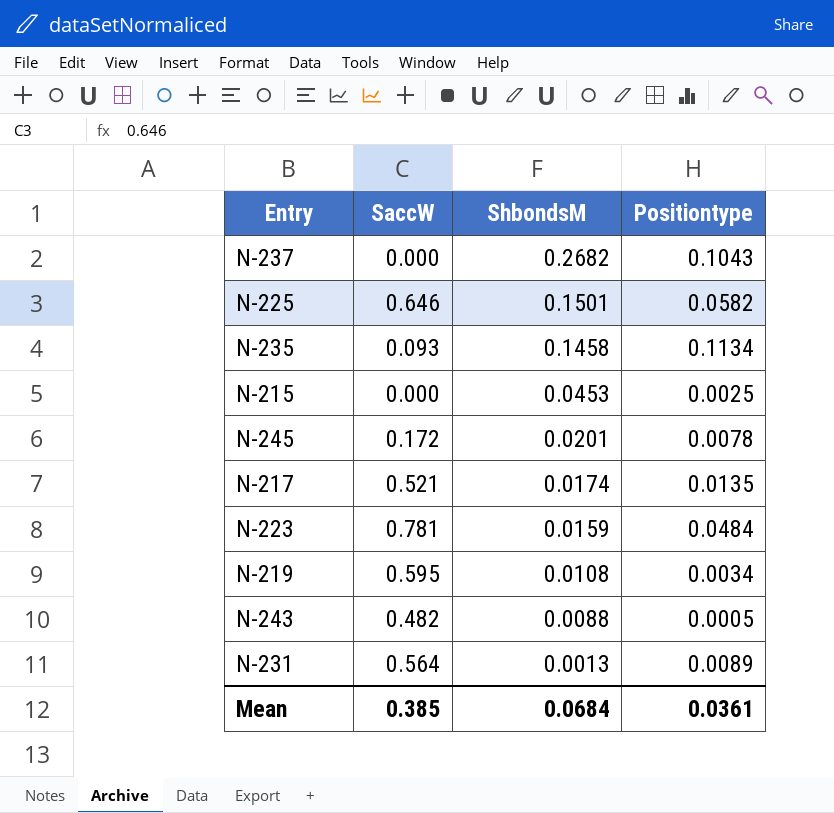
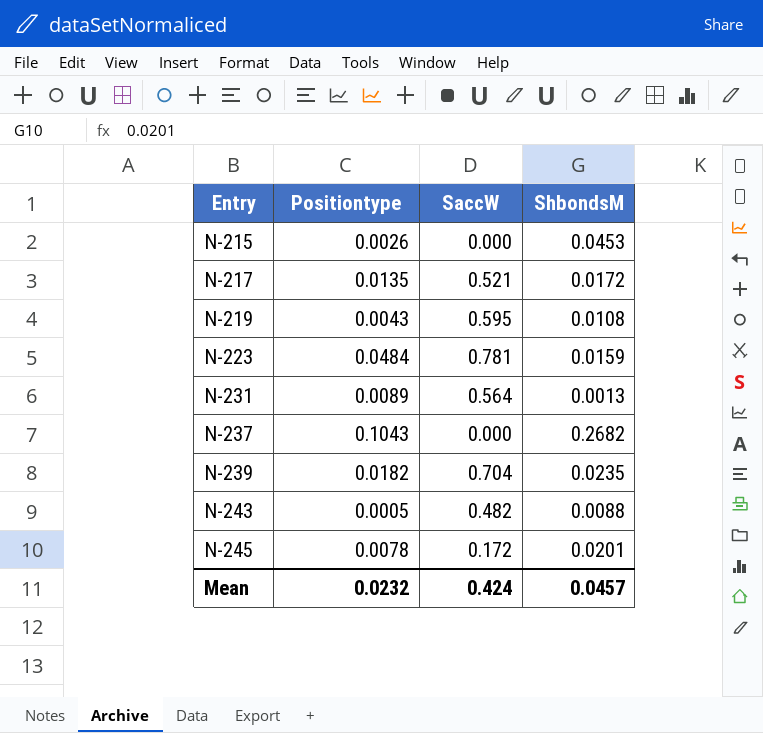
row order: ShbondsM descending -> Entry ascending
column Positiontype | position: 4 -> 2
row N-225: 0.646 | 0.1501 | 0.0582 -> none
row N-235: 0.093 | 0.1458 | 0.1134 -> none
N-215 | Positiontype: 0.0025 -> 0.0026
N-217 | ShbondsM: 0.0174 -> 0.0172
N-219 | Positiontype: 0.0034 -> 0.0043
row N-239: none -> 0.0182 | 0.704 | 0.0235
Mean | Positiontype: 0.0361 -> 0.0232
Mean | SaccW: 0.385 -> 0.424
Mean | ShbondsM: 0.0684 -> 0.0457

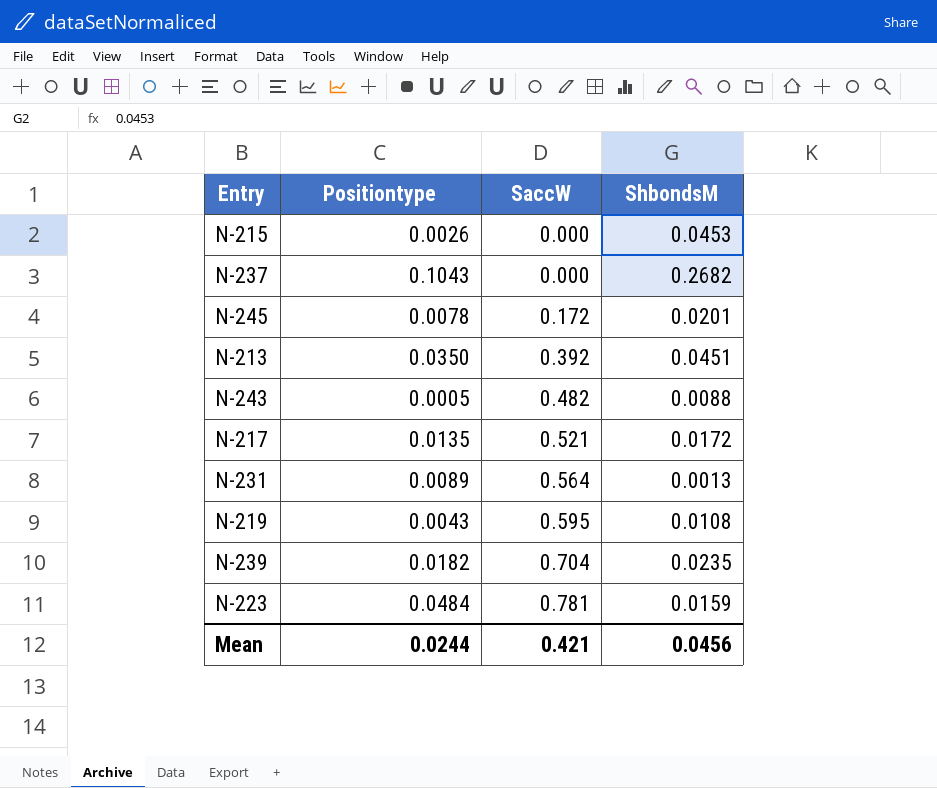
row order: Entry ascending -> SaccW ascending
row N-213: none -> 0.0350 | 0.392 | 0.0451
Mean | Positiontype: 0.0232 -> 0.0244
Mean | SaccW: 0.424 -> 0.421
Mean | ShbondsM: 0.0457 -> 0.0456

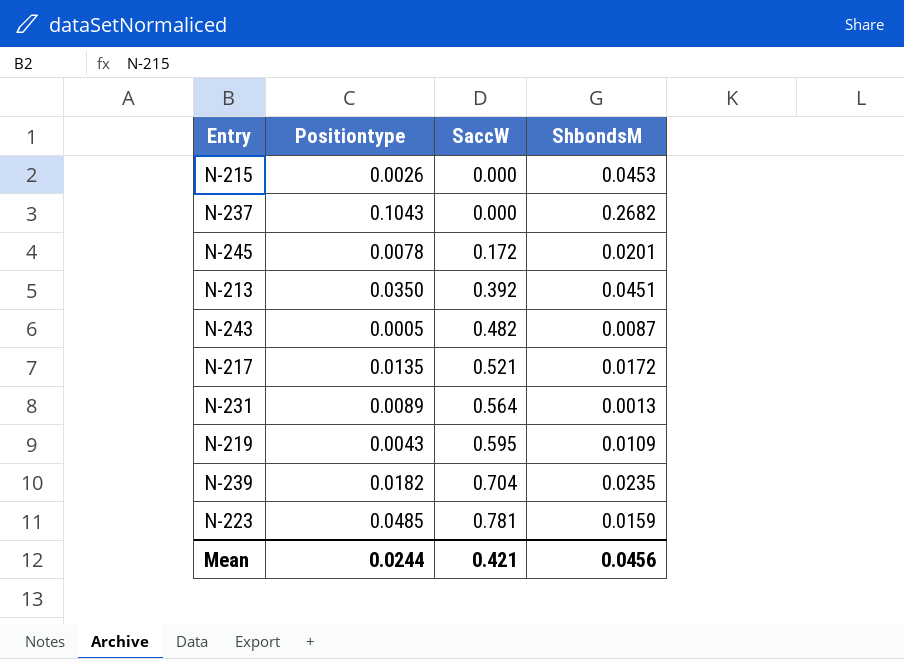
N-243 | ShbondsM: 0.0088 -> 0.0087
N-219 | ShbondsM: 0.0108 -> 0.0109
N-223 | Positiontype: 0.0484 -> 0.0485

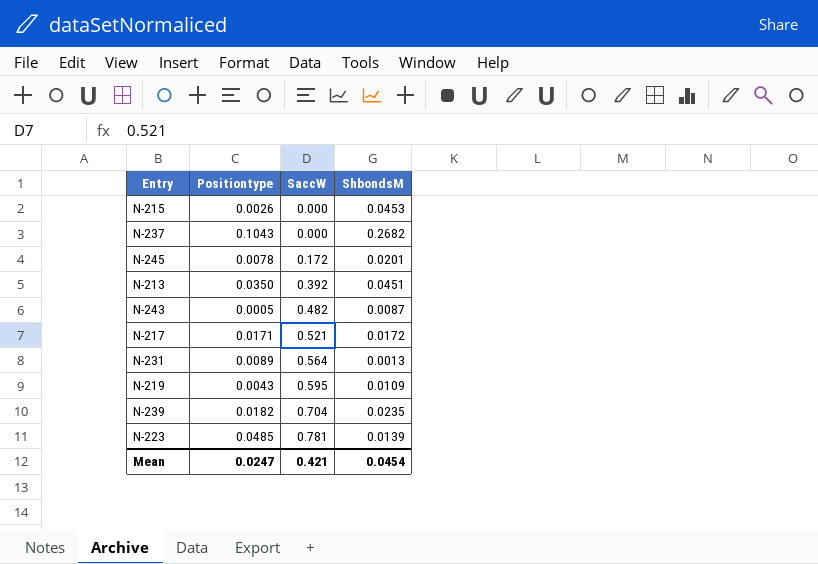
N-217 | Positiontype: 0.0135 -> 0.0171
N-223 | ShbondsM: 0.0159 -> 0.0139
Mean | Positiontype: 0.0244 -> 0.0247
Mean | ShbondsM: 0.0456 -> 0.0454

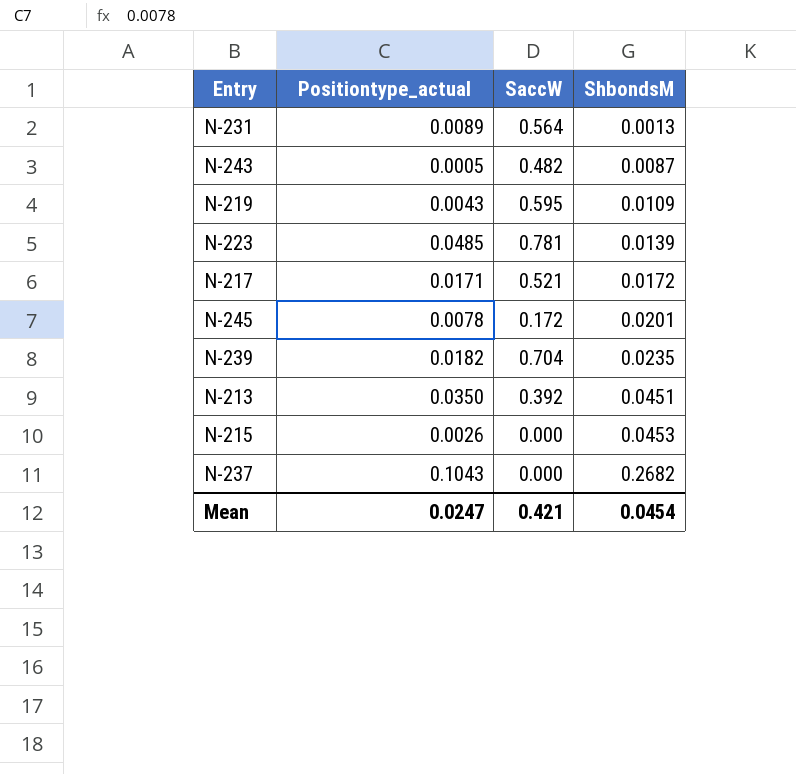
row order: SaccW ascending -> ShbondsM ascending
column name: Positiontype -> Positiontype_actual

